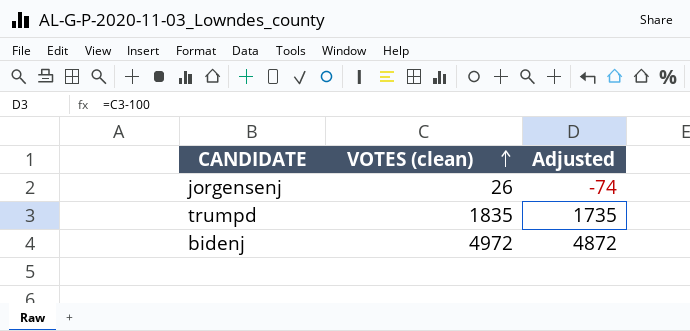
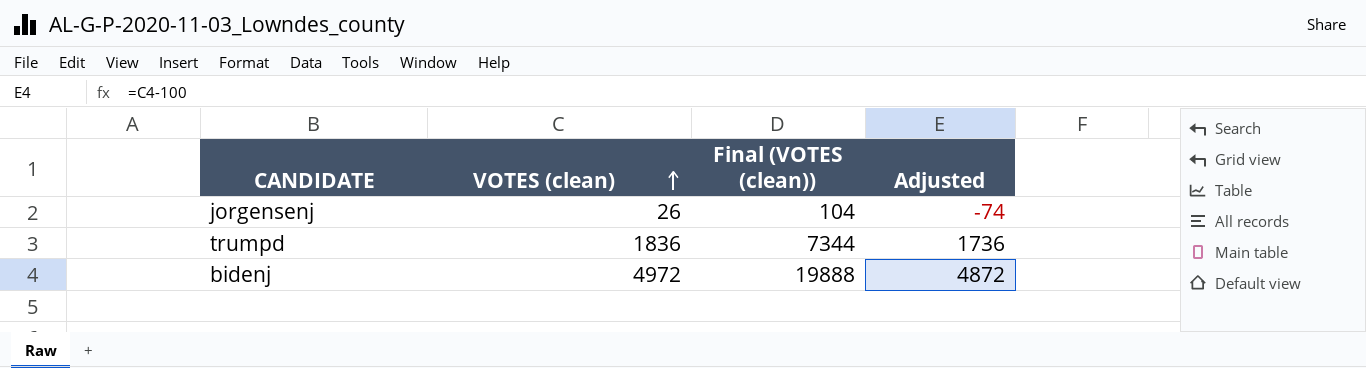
column Final (VOTES (clean)) | formula: none -> [VOTES (clean)] * 4
trumpd | VOTES (clean): 1835 -> 1836
trumpd | Adjusted: 1735 -> 1736

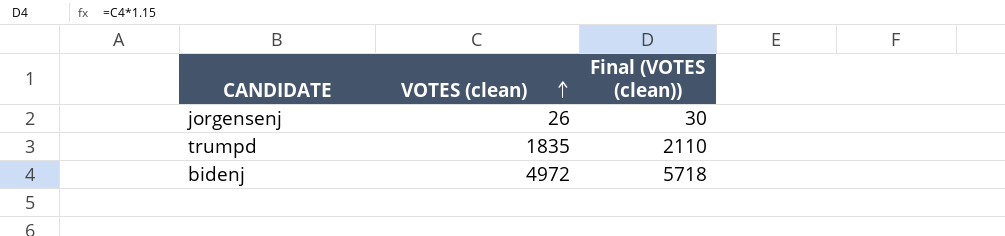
column Adjusted | formula: [VOTES (clean)] - 100 -> none
column Final (VOTES (clean)) | formula: [VOTES (clean)] * 4 -> [VOTES (clean)] * 1.15
trumpd | VOTES (clean): 1836 -> 1835

